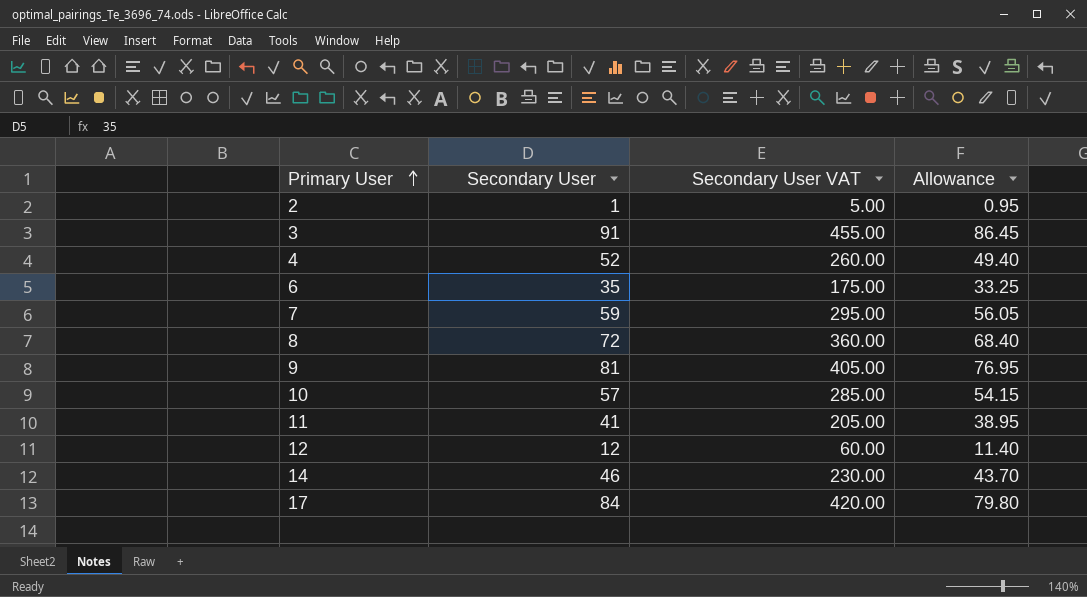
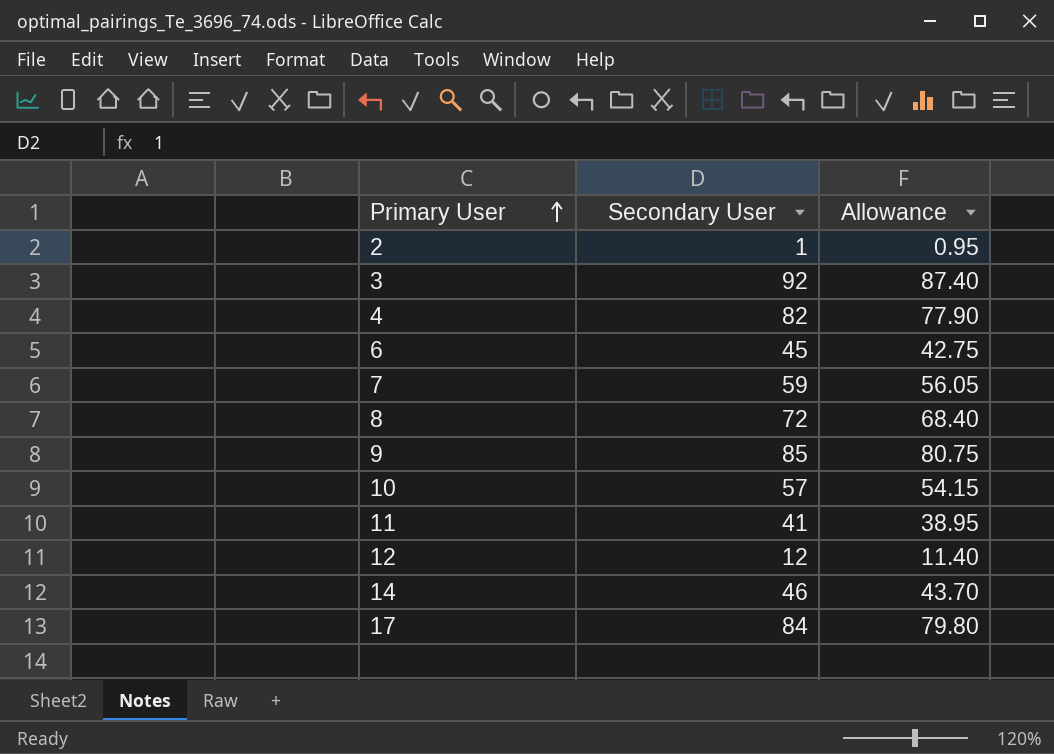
column Secondary User VAT | formula: [Secondary User] * 5 -> none
3 | Secondary User: 91 -> 92
3 | Allowance: 86.45 -> 87.40
4 | Secondary User: 52 -> 82
4 | Allowance: 49.40 -> 77.90
6 | Secondary User: 35 -> 45
6 | Allowance: 33.25 -> 42.75
9 | Secondary User: 81 -> 85
9 | Allowance: 76.95 -> 80.75

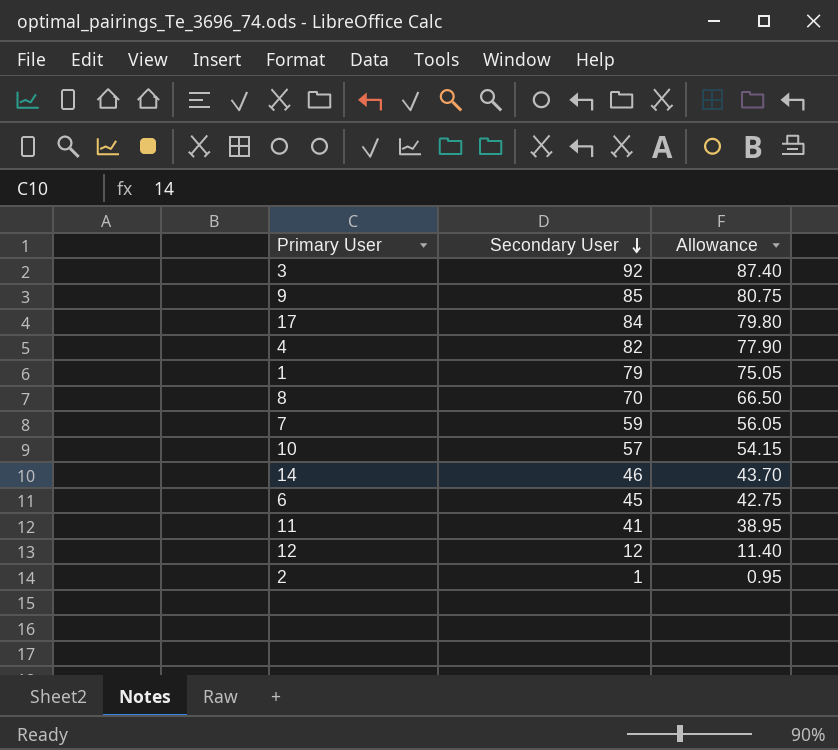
row order: Primary User ascending -> Secondary User descending
row 1: none -> 79 | 75.05
8 | Secondary User: 72 -> 70
8 | Allowance: 68.40 -> 66.50

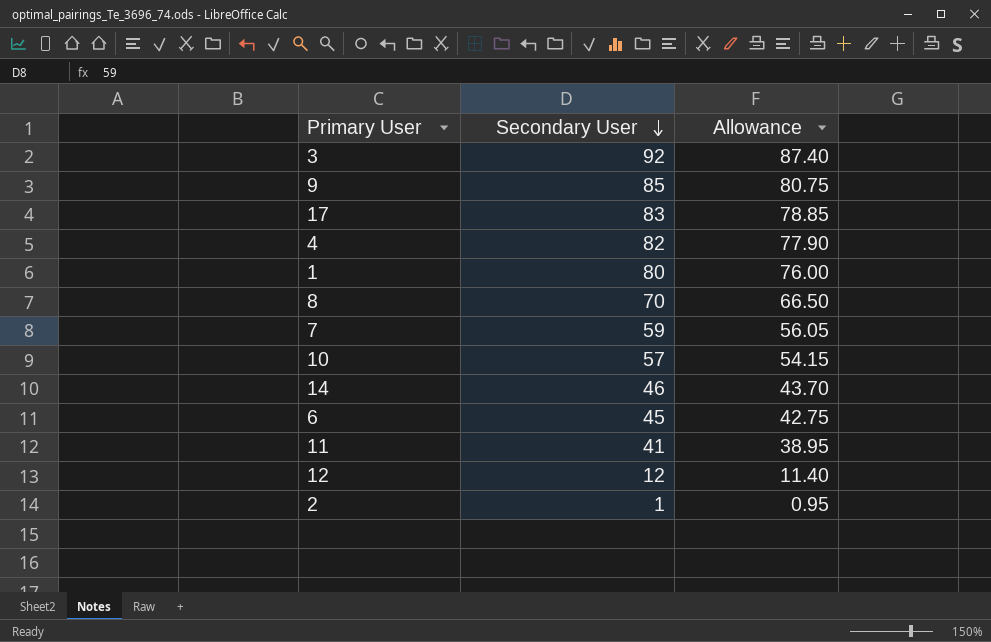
17 | Secondary User: 84 -> 83
17 | Allowance: 79.80 -> 78.85
1 | Secondary User: 79 -> 80
1 | Allowance: 75.05 -> 76.00

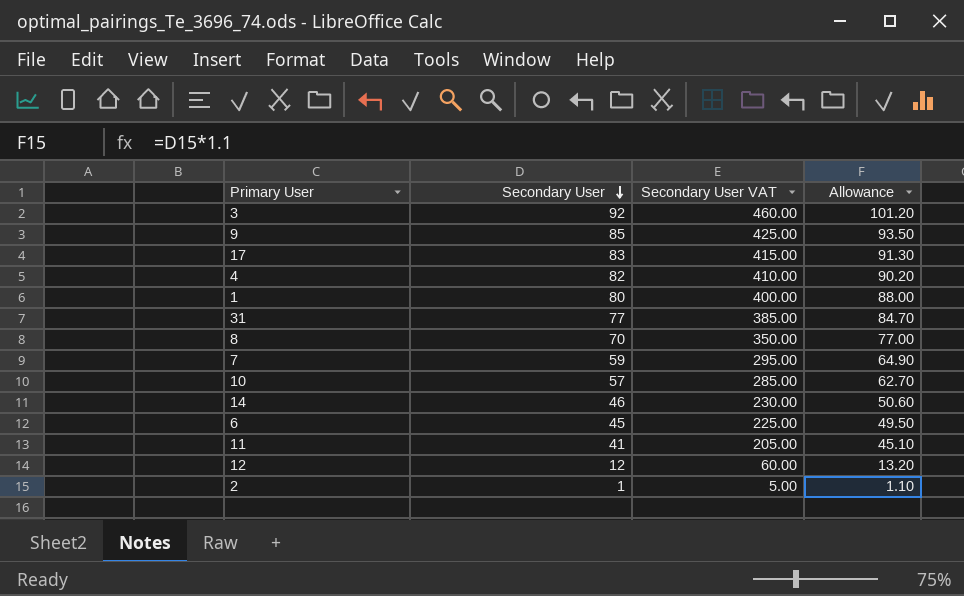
column Secondary User VAT | formula: none -> [Secondary User] * 5
column Allowance | formula: [Secondary User] * 0.95 -> [Secondary User] * 1.1
row 31: none -> 77 | 385.00 | 84.70

